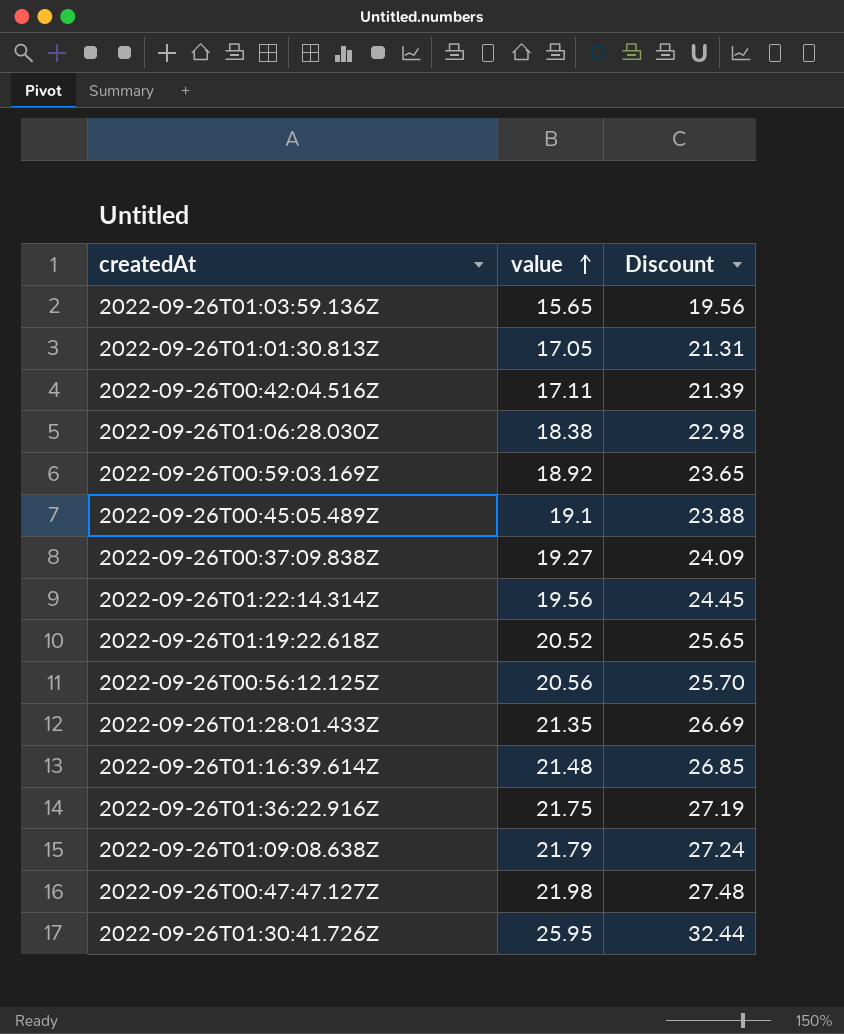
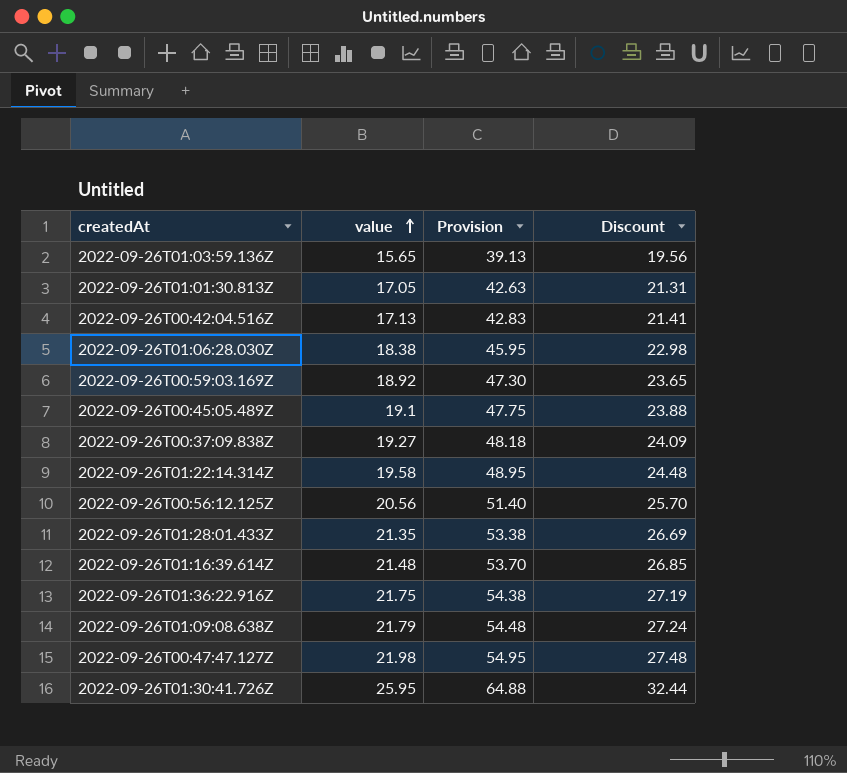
column Provision | formula: none -> [value] * 2.5
row 2022-09-26T01:19:22.618Z: 20.52 | 25.65 -> none
2022-09-26T00:42:04.516Z | value: 17.11 -> 17.13
2022-09-26T00:42:04.516Z | Discount: 21.39 -> 21.41
2022-09-26T01:22:14.314Z | value: 19.56 -> 19.58
2022-09-26T01:22:14.314Z | Discount: 24.45 -> 24.48

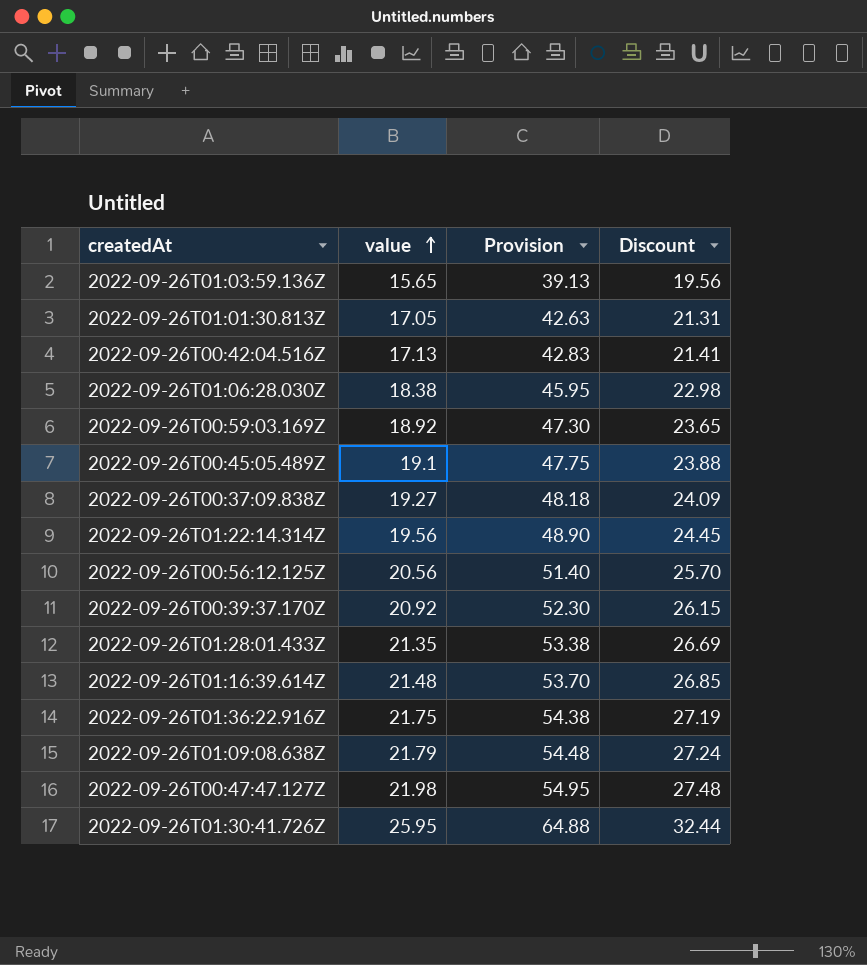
2022-09-26T01:22:14.314Z | value: 19.58 -> 19.56
2022-09-26T01:22:14.314Z | Provision: 48.95 -> 48.90
2022-09-26T01:22:14.314Z | Discount: 24.48 -> 24.45
row 2022-09-26T00:39:37.170Z: none -> 20.92 | 52.30 | 26.15

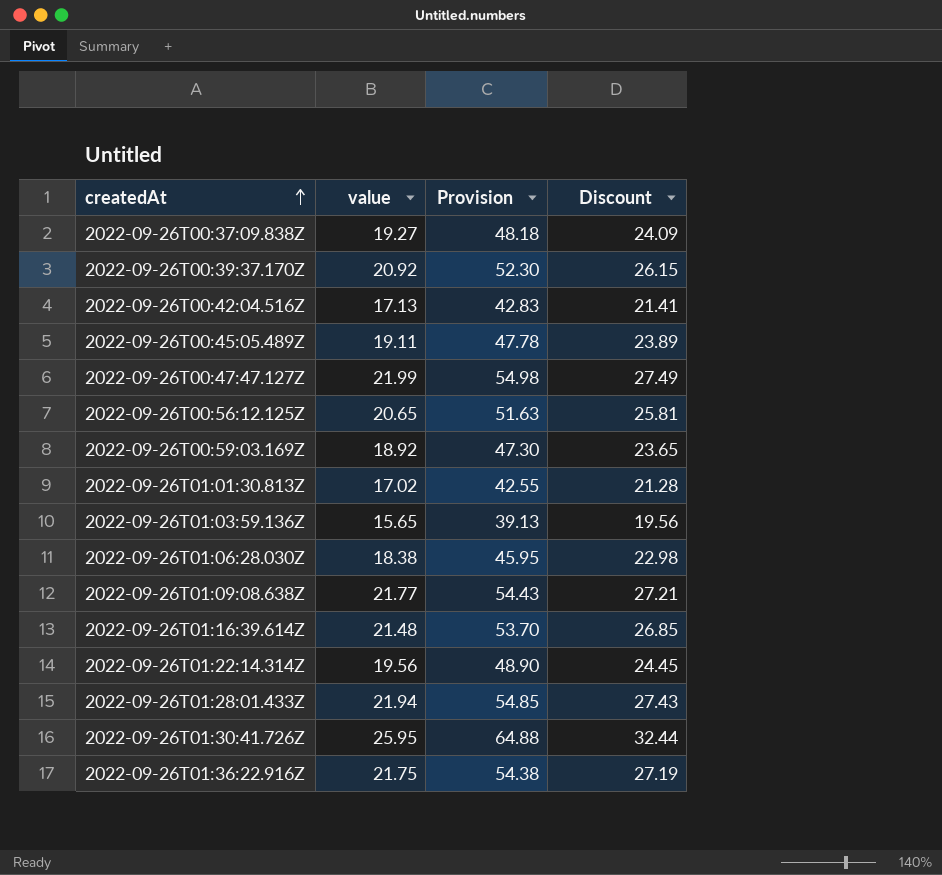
row order: value ascending -> createdAt ascending
2022-09-26T00:45:05.489Z | value: 19.1 -> 19.11
2022-09-26T00:45:05.489Z | Provision: 47.75 -> 47.78
2022-09-26T00:45:05.489Z | Discount: 23.88 -> 23.89
2022-09-26T00:47:47.127Z | value: 21.98 -> 21.99
2022-09-26T00:47:47.127Z | Provision: 54.95 -> 54.98
2022-09-26T00:47:47.127Z | Discount: 27.48 -> 27.49
2022-09-26T00:56:12.125Z | value: 20.56 -> 20.65
2022-09-26T00:56:12.125Z | Provision: 51.40 -> 51.63
2022-09-26T00:56:12.125Z | Discount: 25.70 -> 25.81
2022-09-26T01:01:30.813Z | value: 17.05 -> 17.02
2022-09-26T01:01:30.813Z | Provision: 42.63 -> 42.55
2022-09-26T01:01:30.813Z | Discount: 21.31 -> 21.28
2022-09-26T01:09:08.638Z | value: 21.79 -> 21.77
2022-09-26T01:09:08.638Z | Provision: 54.48 -> 54.43
2022-09-26T01:09:08.638Z | Discount: 27.24 -> 27.21
2022-09-26T01:28:01.433Z | value: 21.35 -> 21.94
2022-09-26T01:28:01.433Z | Provision: 53.38 -> 54.85
2022-09-26T01:28:01.433Z | Discount: 26.69 -> 27.43

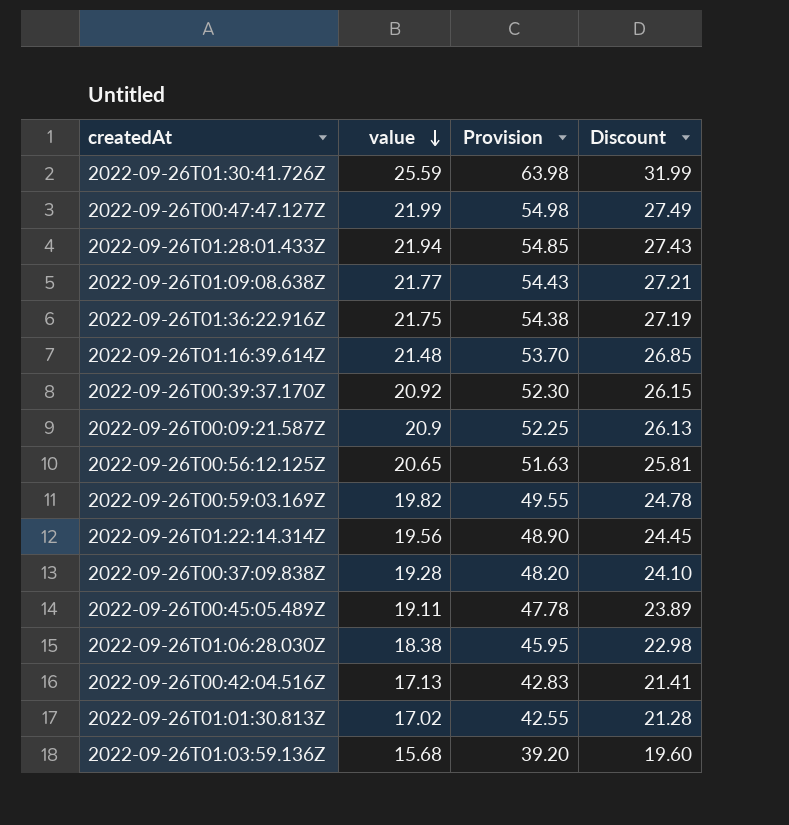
row order: createdAt ascending -> value descending
2022-09-26T01:30:41.726Z | value: 25.95 -> 25.59
2022-09-26T01:30:41.726Z | Provision: 64.88 -> 63.98
2022-09-26T01:30:41.726Z | Discount: 32.44 -> 31.99
row 2022-09-26T00:09:21.587Z: none -> 20.9 | 52.25 | 26.13
2022-09-26T00:59:03.169Z | value: 18.92 -> 19.82
2022-09-26T00:59:03.169Z | Provision: 47.30 -> 49.55
2022-09-26T00:59:03.169Z | Discount: 23.65 -> 24.78
2022-09-26T00:37:09.838Z | value: 19.27 -> 19.28
2022-09-26T00:37:09.838Z | Provision: 48.18 -> 48.20
2022-09-26T00:37:09.838Z | Discount: 24.09 -> 24.10
2022-09-26T01:03:59.136Z | value: 15.65 -> 15.68
2022-09-26T01:03:59.136Z | Provision: 39.13 -> 39.20
2022-09-26T01:03:59.136Z | Discount: 19.56 -> 19.60

